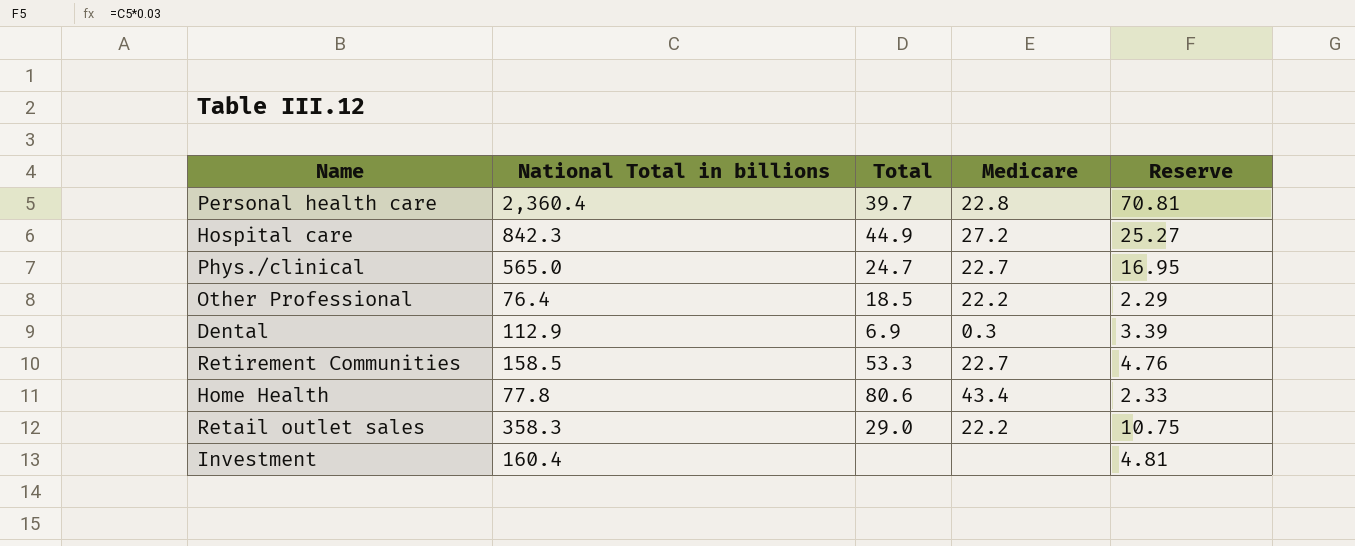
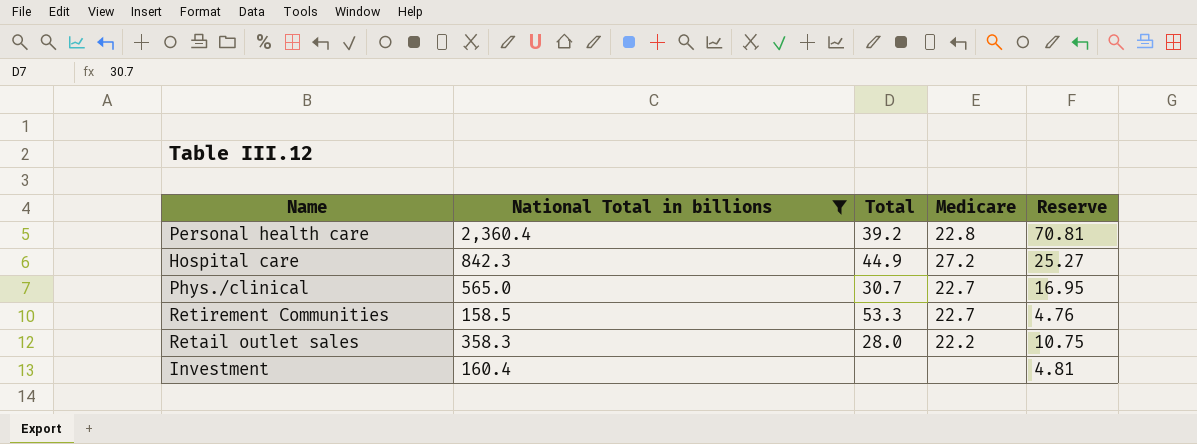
filter: none -> National Total in billions >= 158.5
Personal health care | Total: 39.7 -> 39.2
Phys./clinical | Total: 24.7 -> 30.7
Retail outlet sales | Total: 29.0 -> 28.0

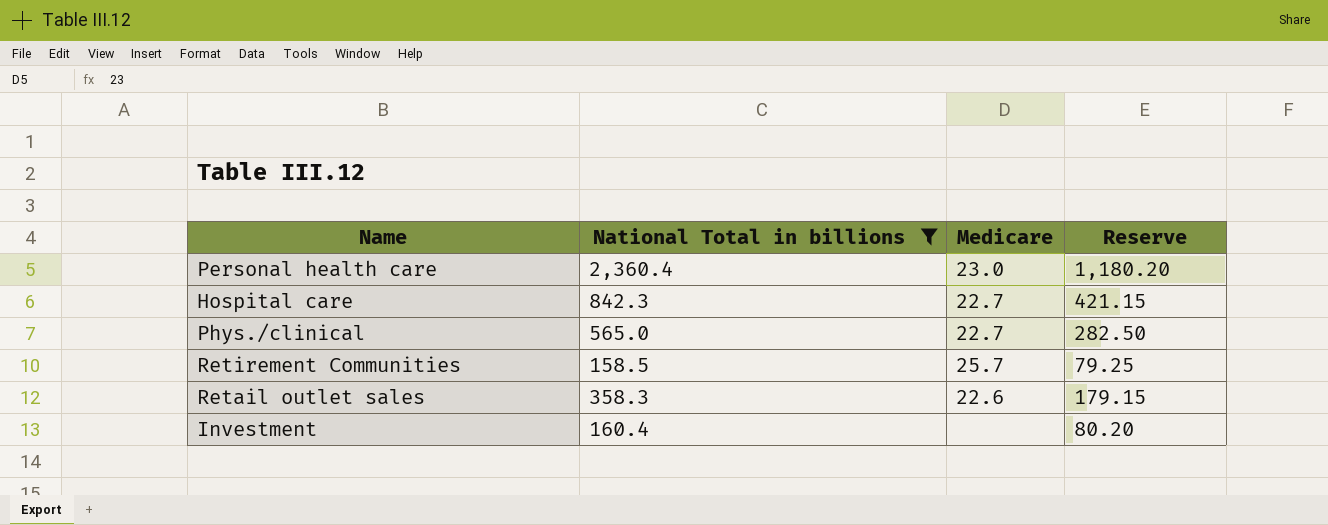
column Total | position: 3 -> none
column Reserve | formula: [National Total in billions] * 0.03 -> [National Total in billions] * 0.5
Personal health care | Medicare: 22.8 -> 23.0
Hospital care | Medicare: 27.2 -> 22.7
Retirement Communities | Medicare: 22.7 -> 25.7
Retail outlet sales | Medicare: 22.2 -> 22.6

